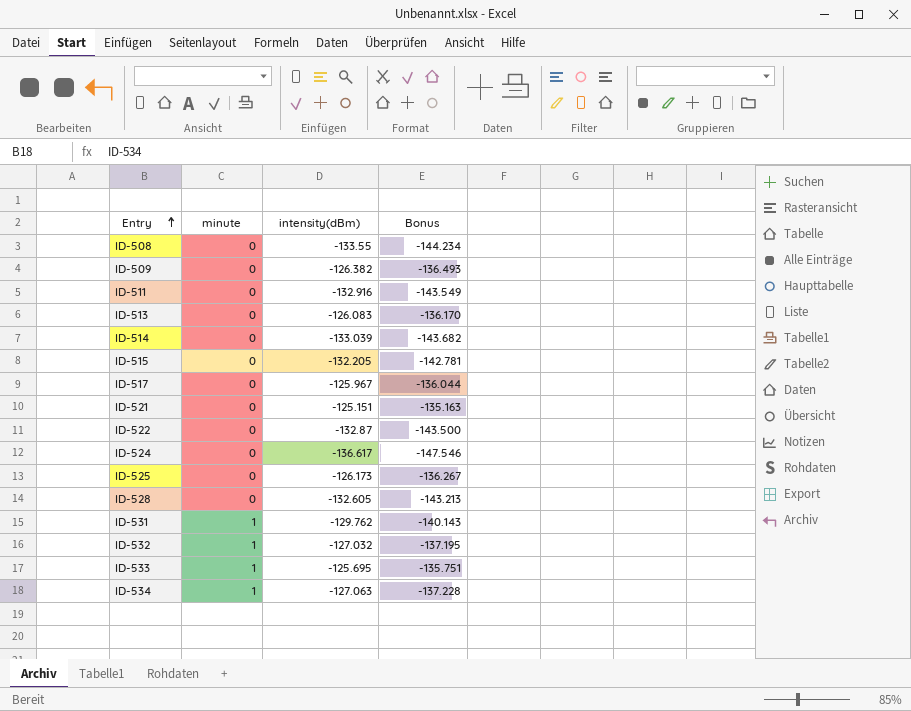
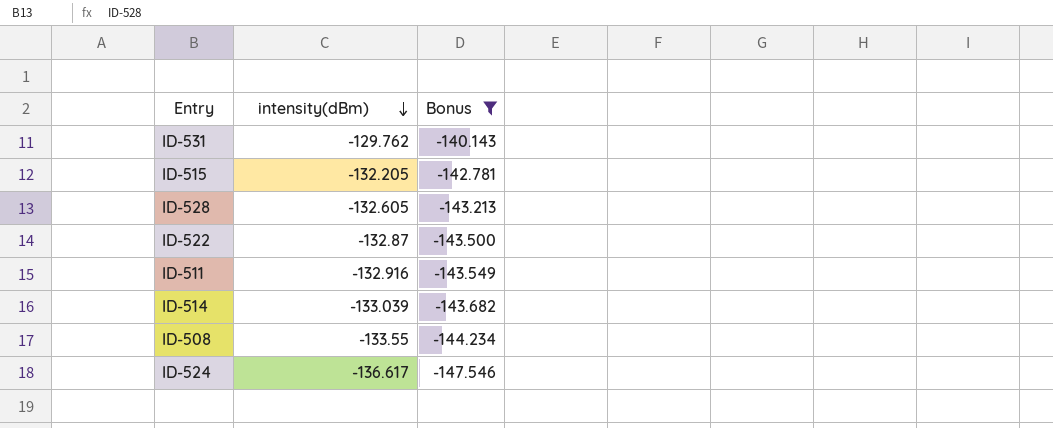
filter: none -> Bonus <= -140.143
row order: Entry ascending -> intensity(dBm) descending
column minute | position: 2 -> none

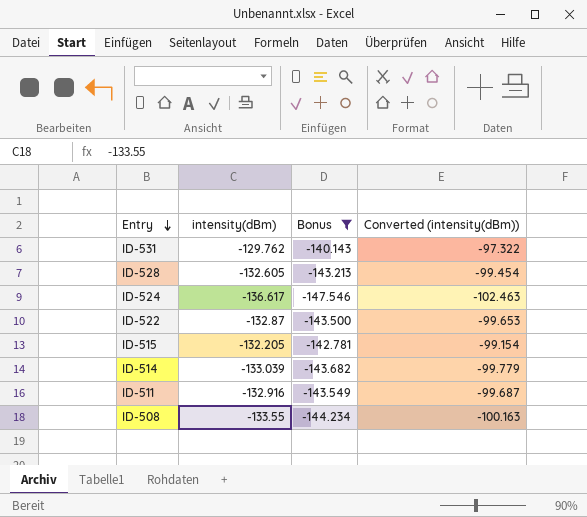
row order: intensity(dBm) descending -> Entry descending
column Converted (intensity(dBm)) | formula: none -> [intensity(dBm)] * 0.75

